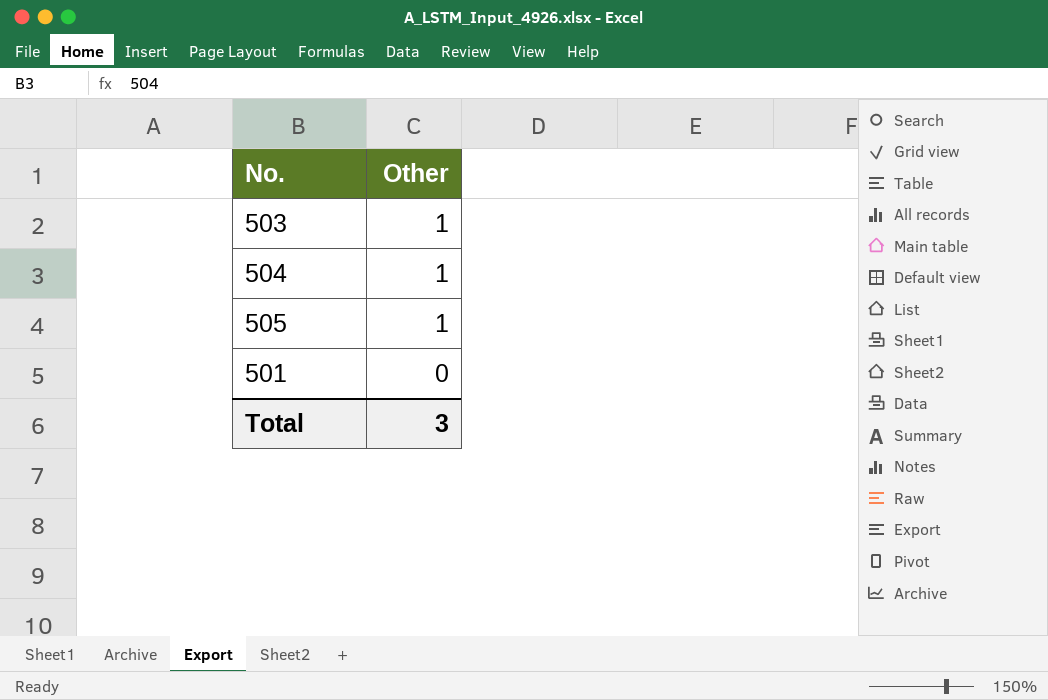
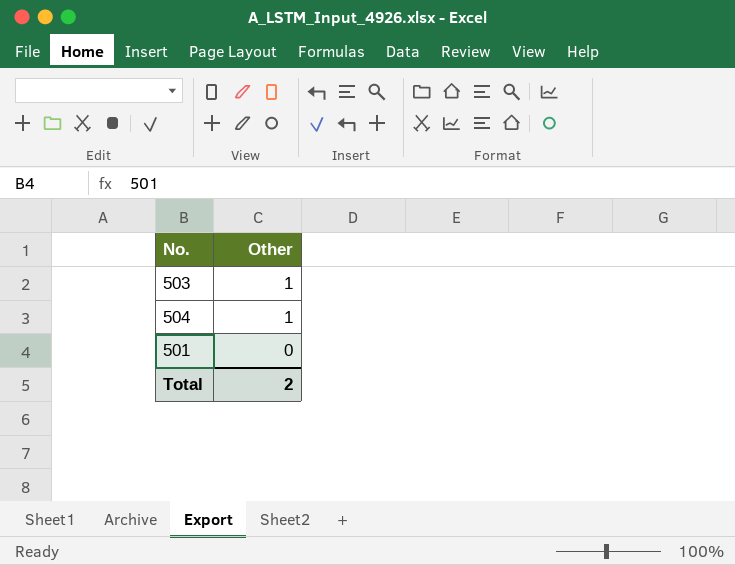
row 505: 1 -> none
Total | Other: 3 -> 2

